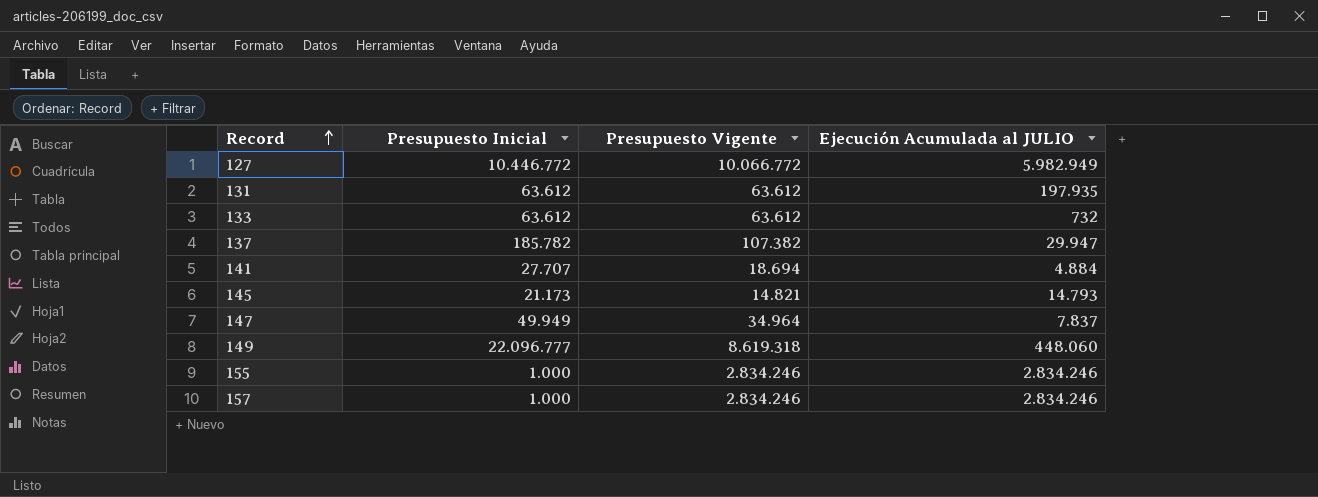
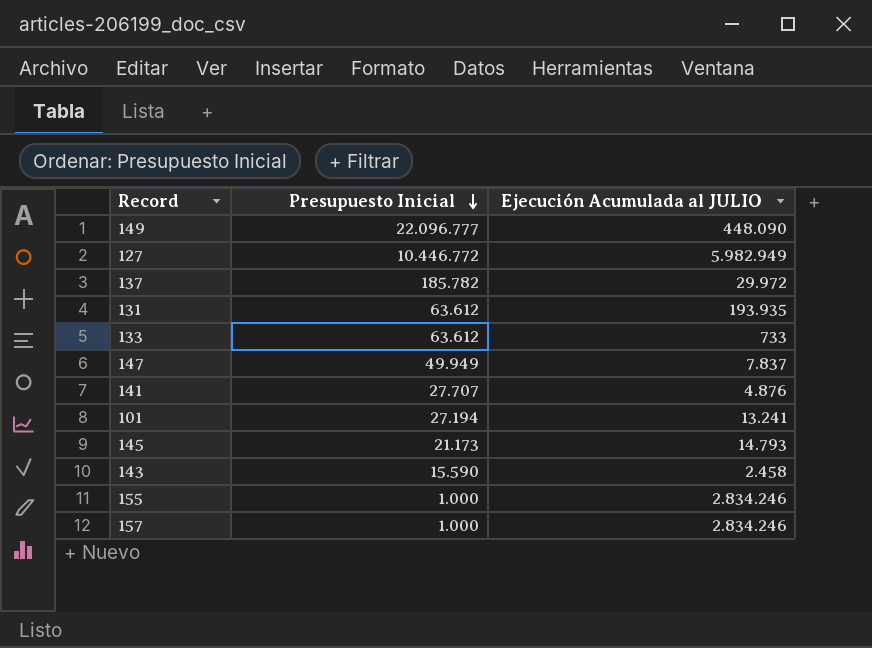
row order: Record ascending -> Presupuesto Inicial descending
column Presupuesto Vigente | position: 3 -> none
149 | Ejecución Acumulada al JULIO: 448.060 -> 448.090
137 | Ejecución Acumulada al JULIO: 29.947 -> 29.972
131 | Ejecución Acumulada al JULIO: 197.935 -> 193.935
133 | Ejecución Acumulada al JULIO: 732 -> 733
141 | Ejecución Acumulada al JULIO: 4.884 -> 4.876
row 101: none -> 27.194 | 13.241
row 143: none -> 15.590 | 2.458

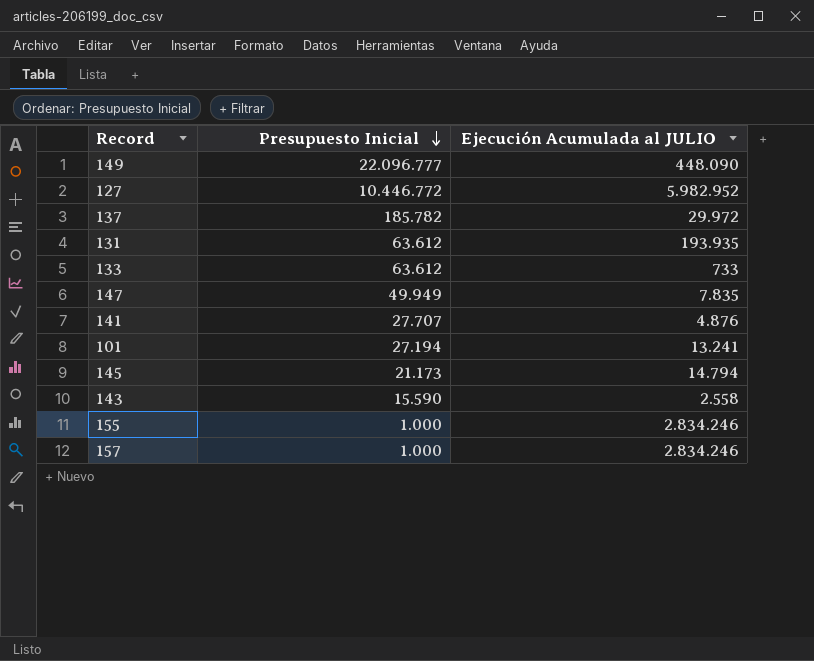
127 | Ejecución Acumulada al JULIO: 5.982.949 -> 5.982.952
147 | Ejecución Acumulada al JULIO: 7.837 -> 7.835
145 | Ejecución Acumulada al JULIO: 14.793 -> 14.794
143 | Ejecución Acumulada al JULIO: 2.458 -> 2.558

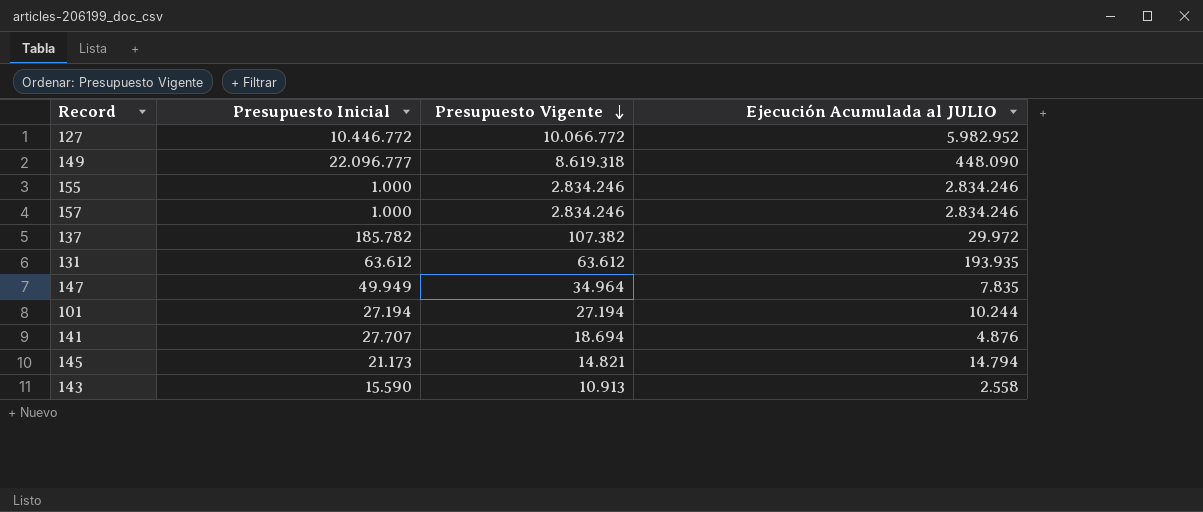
row order: Presupuesto Inicial descending -> Presupuesto Vigente descending
column Presupuesto Vigente | position: none -> 3
row 133: 63.612 | 733 -> none
101 | Ejecución Acumulada al JULIO: 13.241 -> 10.244

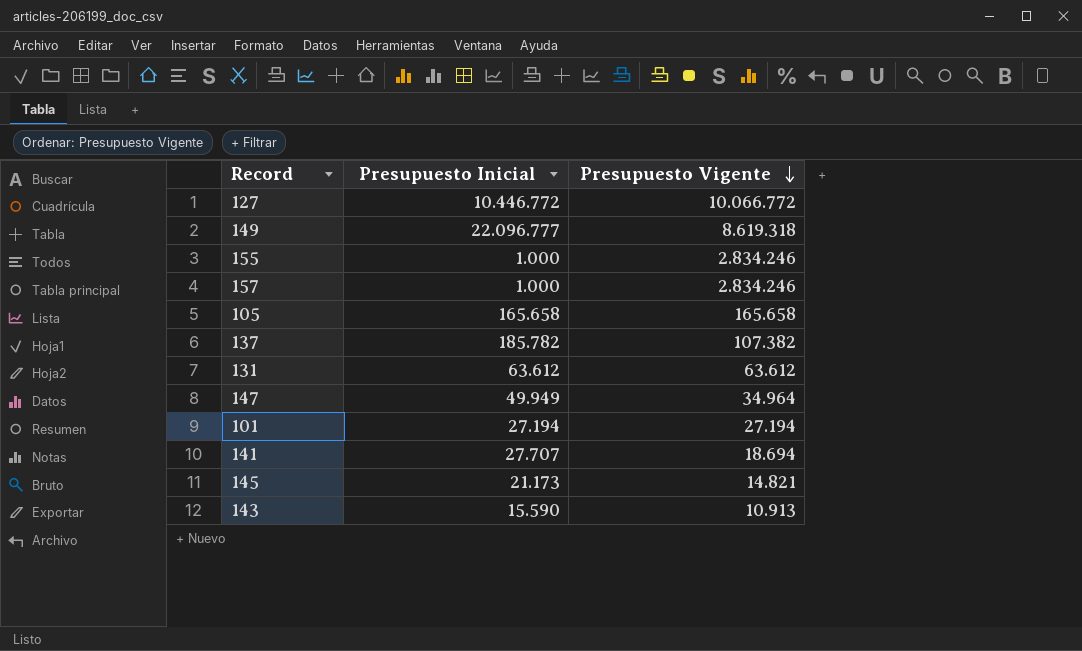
column Ejecución Acumulada al JULIO | position: 4 -> none
row 105: none -> 165.658 | 165.658

